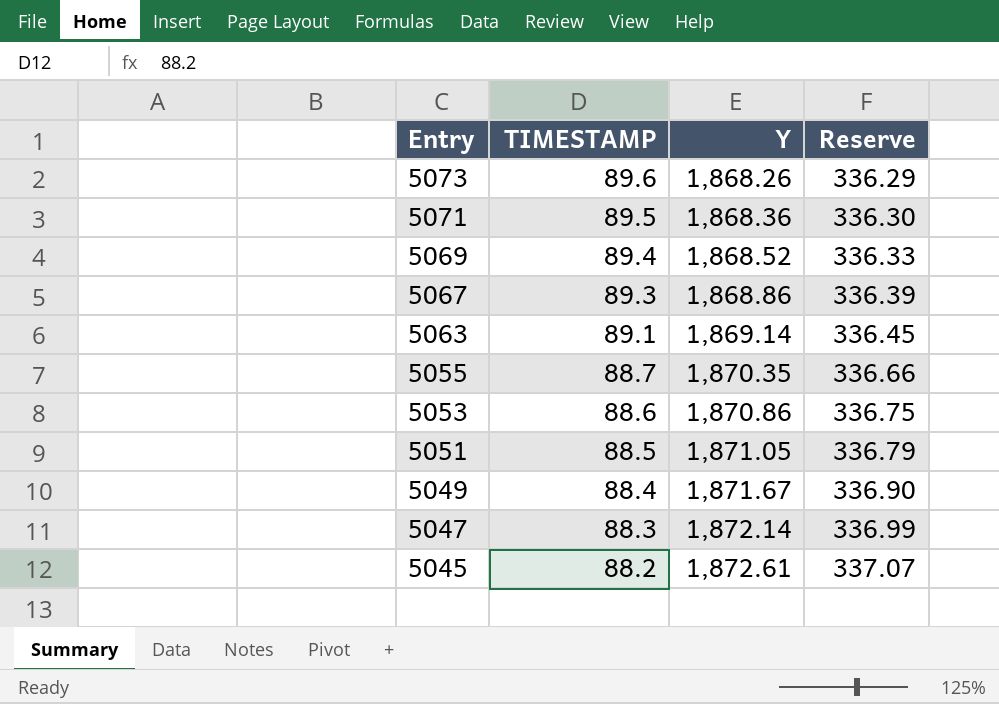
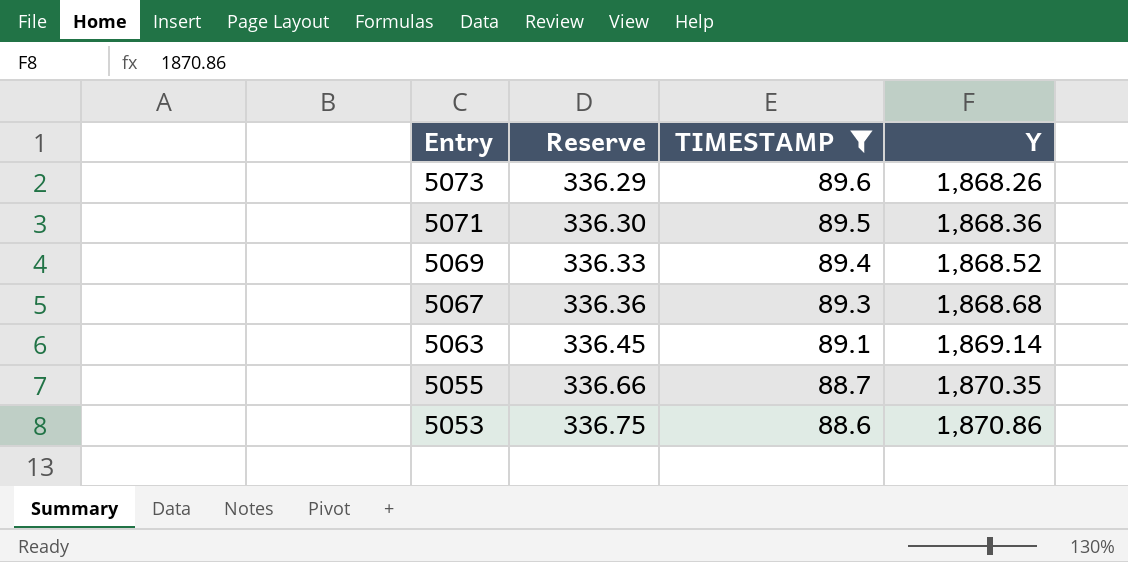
filter: none -> TIMESTAMP >= 88.6
column Reserve | position: 4 -> 2
5067 | Reserve: 336.39 -> 336.36
5067 | Y: 1,868.86 -> 1,868.68

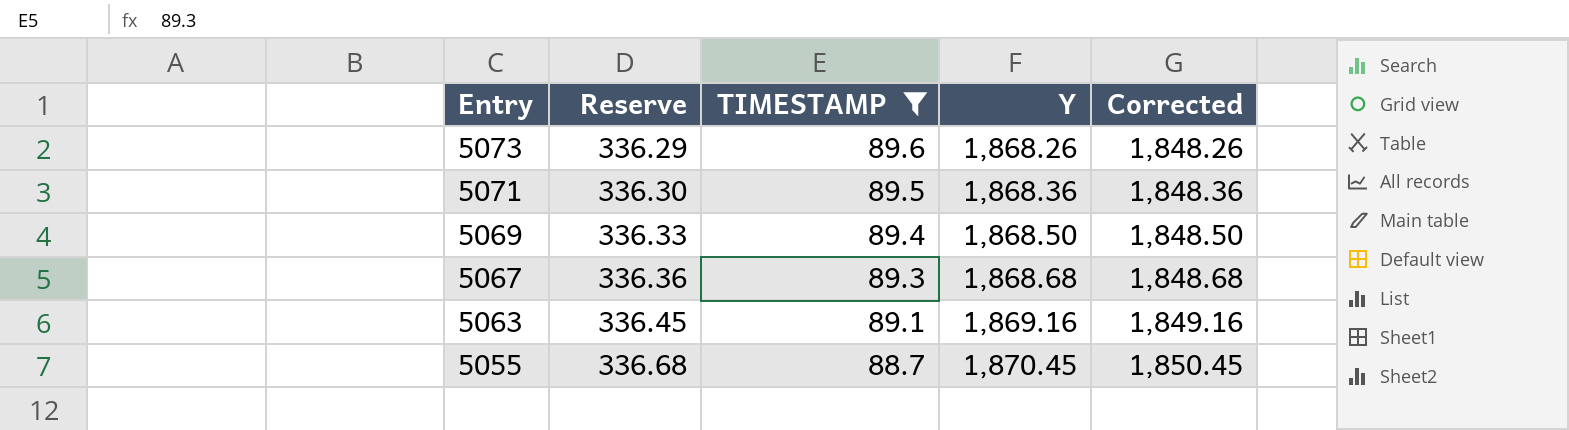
column Corrected | formula: none -> [Y] - 20
row 5053: 336.75 | 88.6 | 1,870.86 -> none
5069 | Y: 1,868.52 -> 1,868.50
5063 | Y: 1,869.14 -> 1,869.16
5055 | Reserve: 336.66 -> 336.68
5055 | Y: 1,870.35 -> 1,870.45

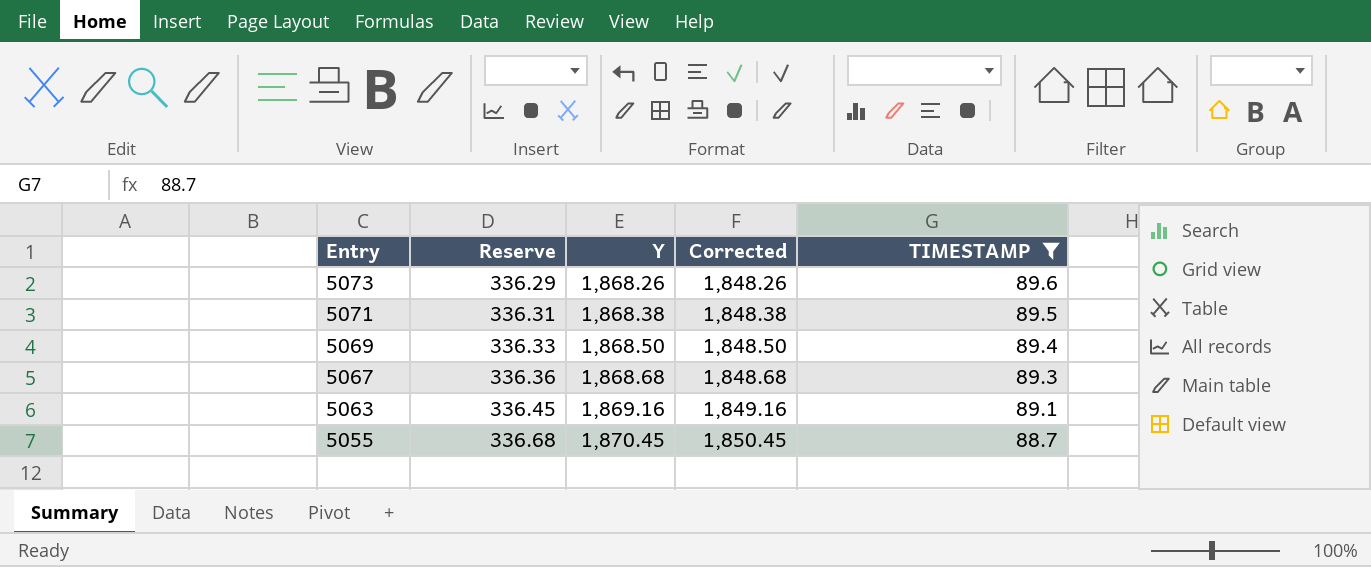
column TIMESTAMP | position: 3 -> 5
5071 | Reserve: 336.30 -> 336.31
5071 | Y: 1,868.36 -> 1,868.38
5071 | Corrected: 1,848.36 -> 1,848.38

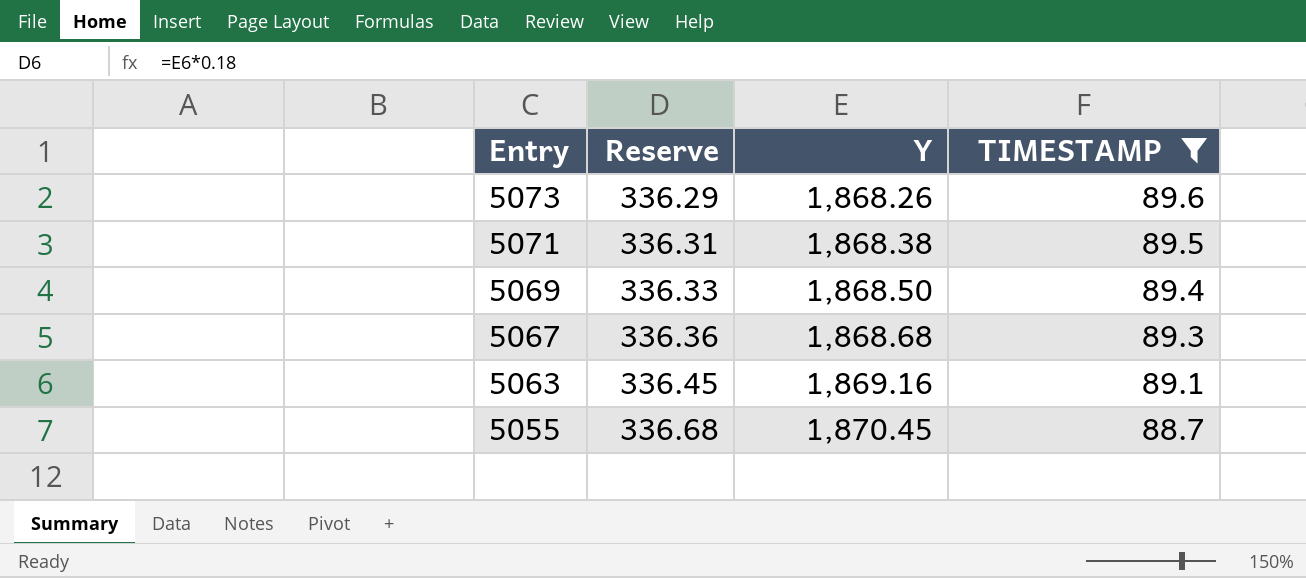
column Corrected | formula: [Y] - 20 -> none

